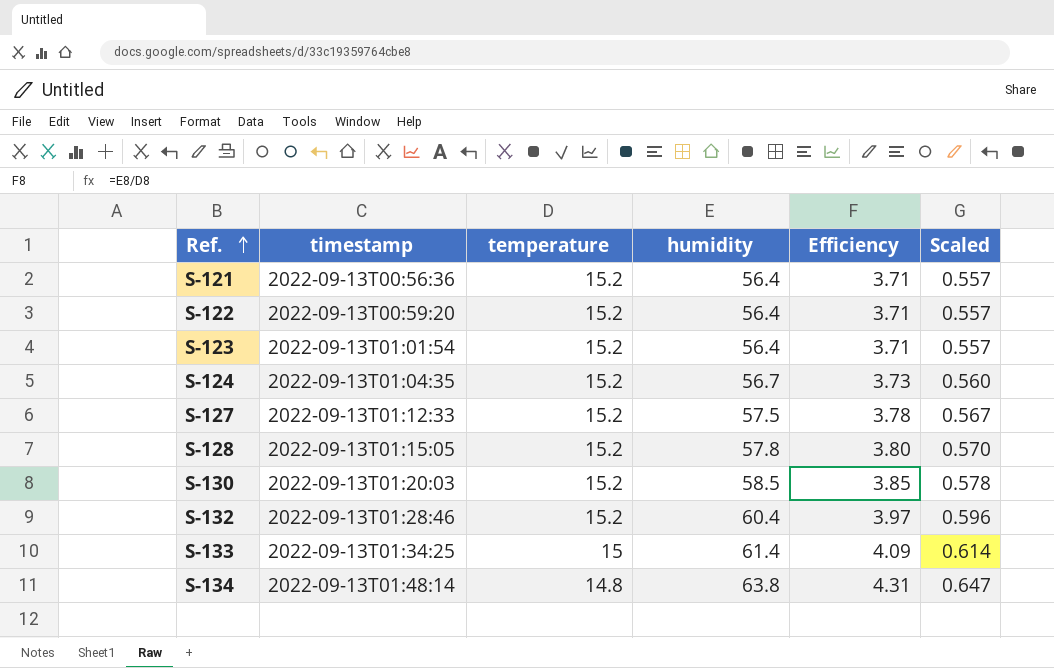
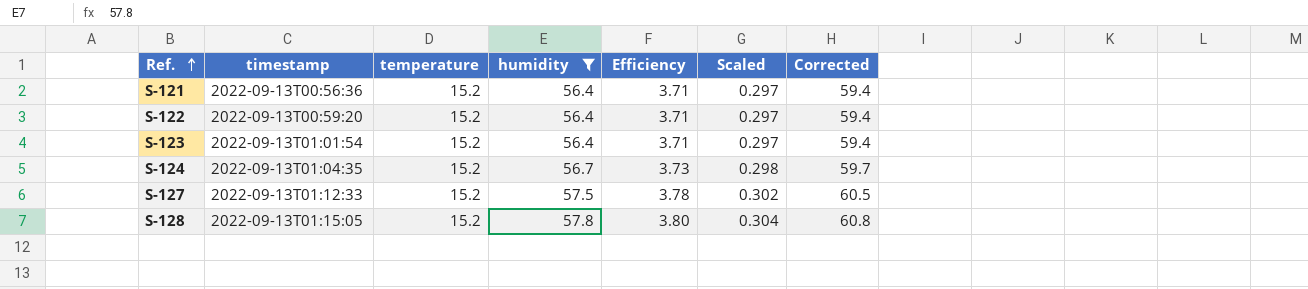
filter: none -> humidity <= 57.8
column Scaled | formula: [Efficiency] * 0.15 -> [Efficiency] * 0.08
column Corrected | formula: none -> [humidity] + 3

